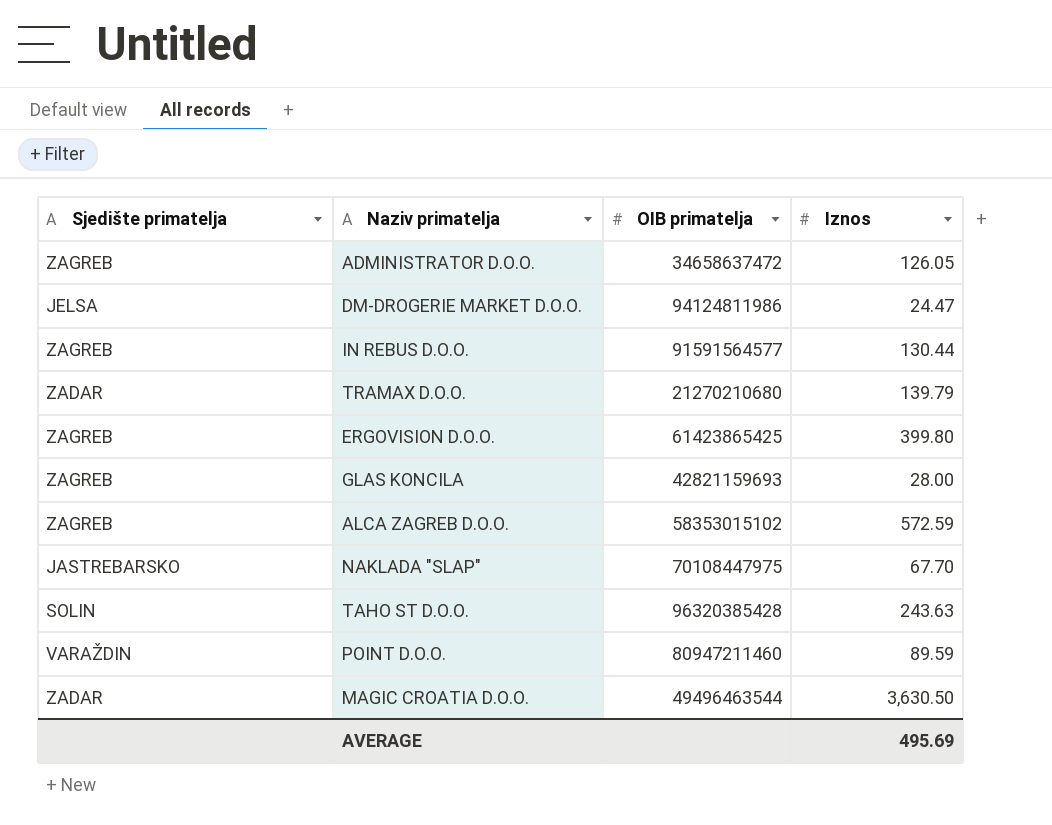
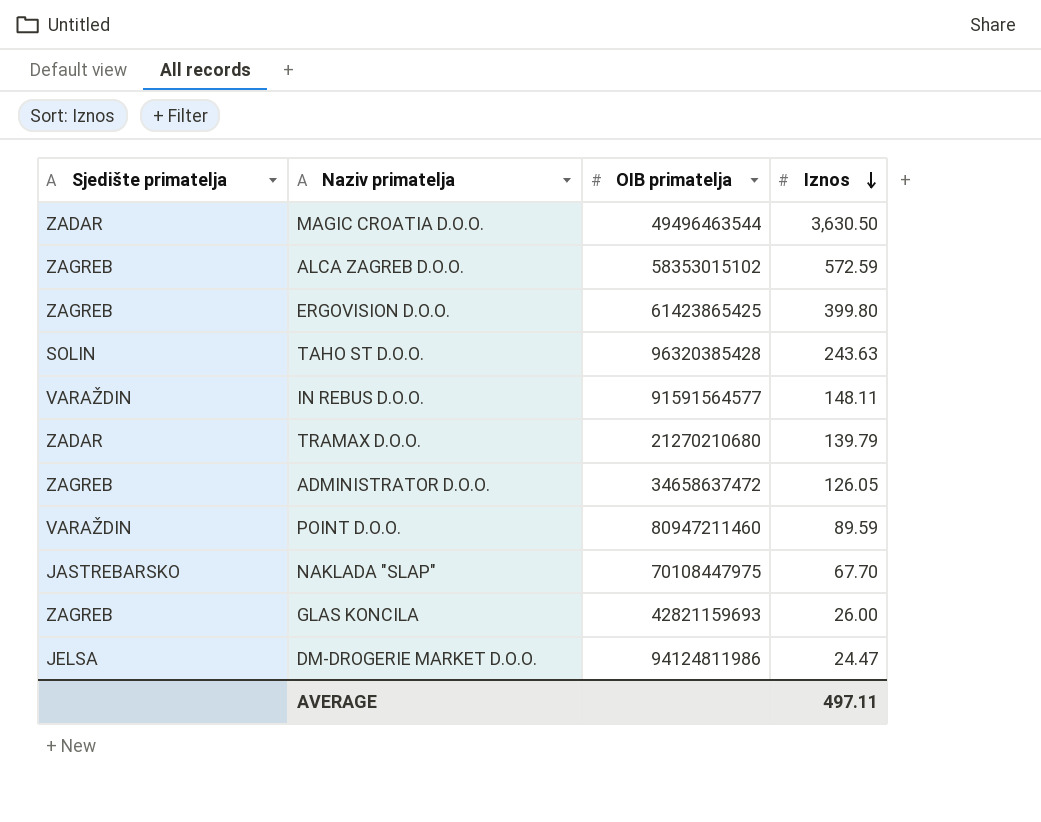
row order: none -> Iznos descending
IN REBUS D.O.O. | Sjedište primatelja: ZAGREB -> VARAŽDIN
IN REBUS D.O.O. | Iznos: 130.44 -> 148.11
GLAS KONCILA | Iznos: 28.00 -> 26.00
AVERAGE | Iznos: 495.69 -> 497.11

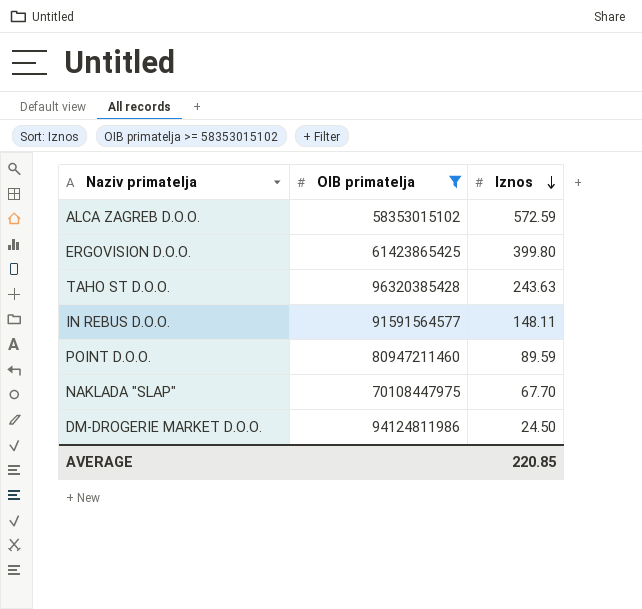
filter: none -> OIB primatelja >= 58353015102
column Sjedište primatelja | position: 1 -> none
DM-DROGERIE MARKET D.O.O. | Iznos: 24.47 -> 24.50
AVERAGE | Iznos: 497.11 -> 220.85

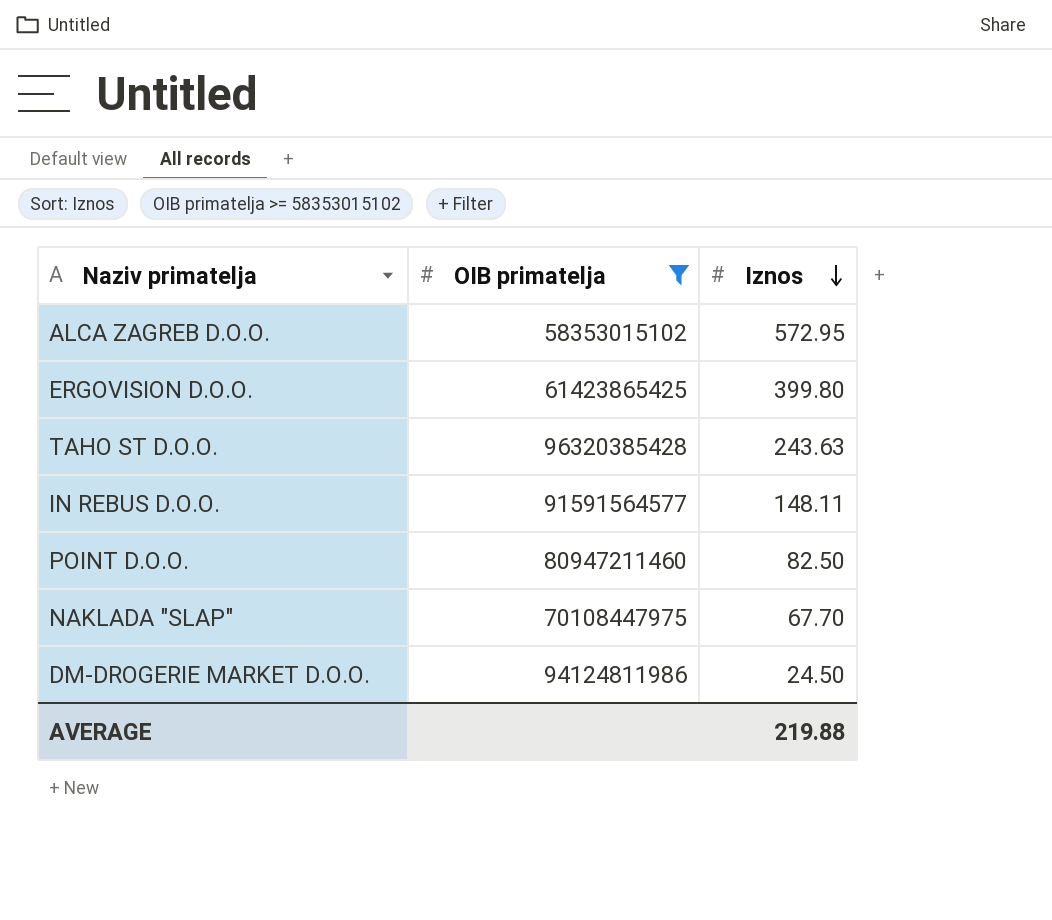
ALCA ZAGREB D.O.O. | Iznos: 572.59 -> 572.95
POINT D.O.O. | Iznos: 89.59 -> 82.50
AVERAGE | Iznos: 220.85 -> 219.88

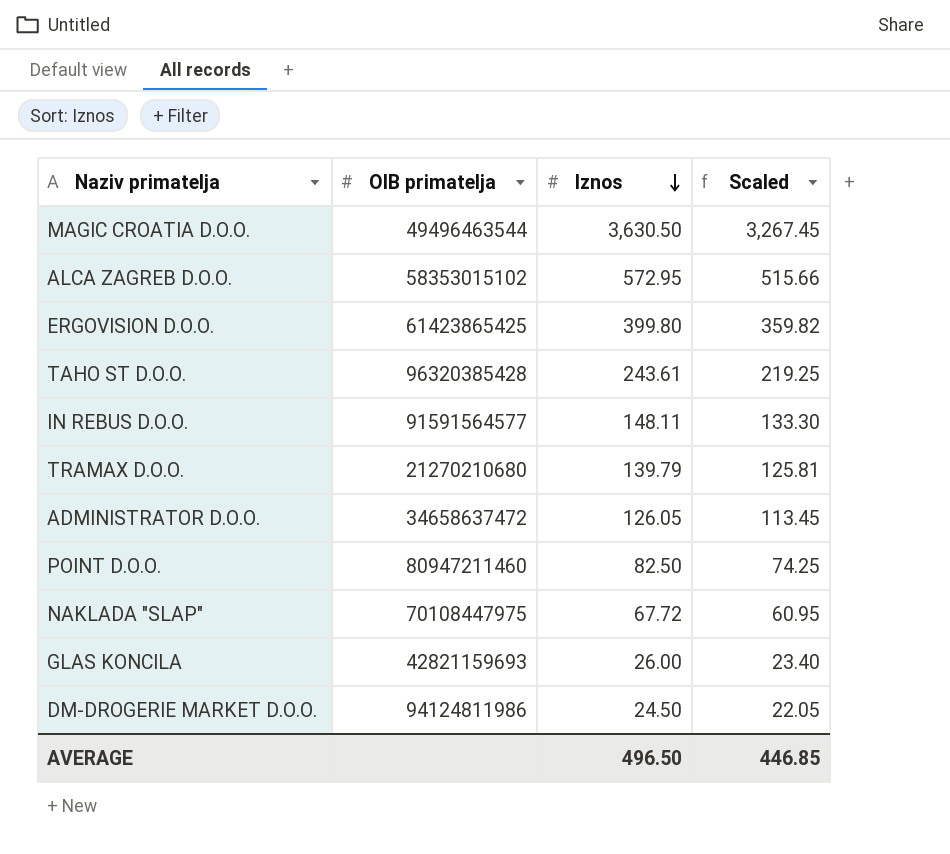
filter: OIB primatelja >= 58353015102 -> none
column Scaled | formula: none -> [Iznos] * 0.9
TAHO ST D.O.O. | Iznos: 243.63 -> 243.61
NAKLADA "SLAP" | Iznos: 67.70 -> 67.72
AVERAGE | Iznos: 219.88 -> 496.50

